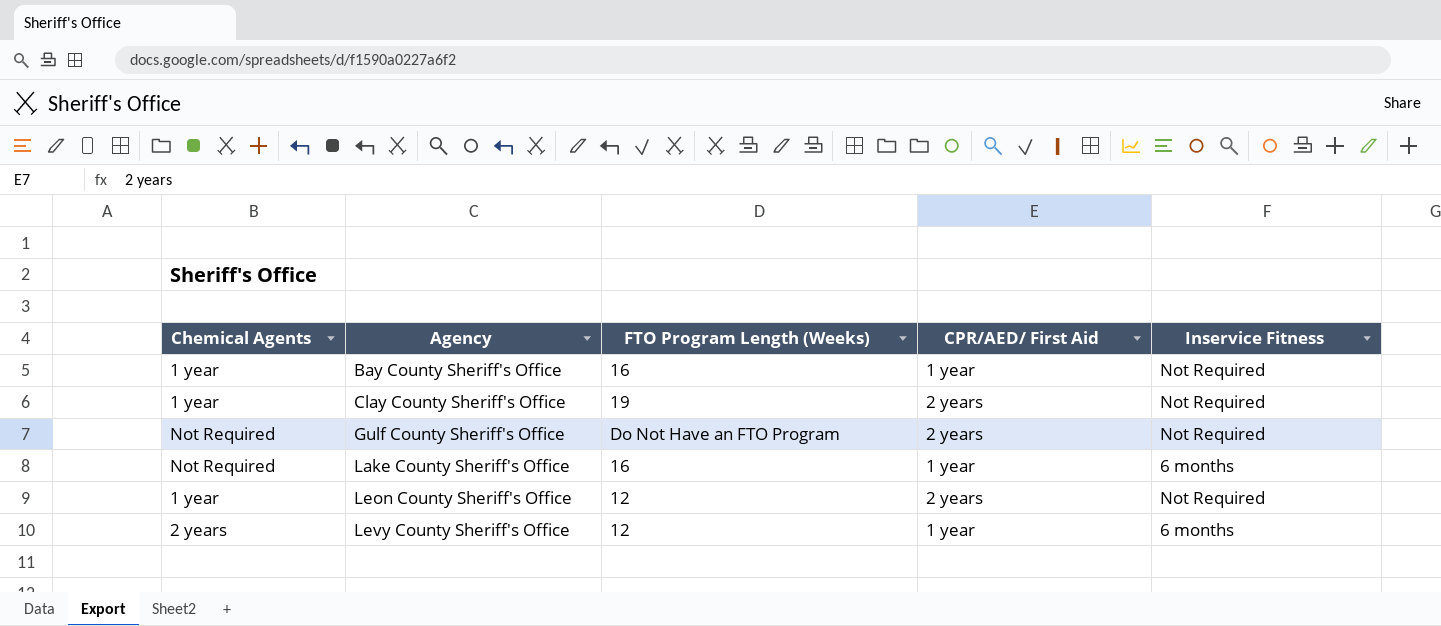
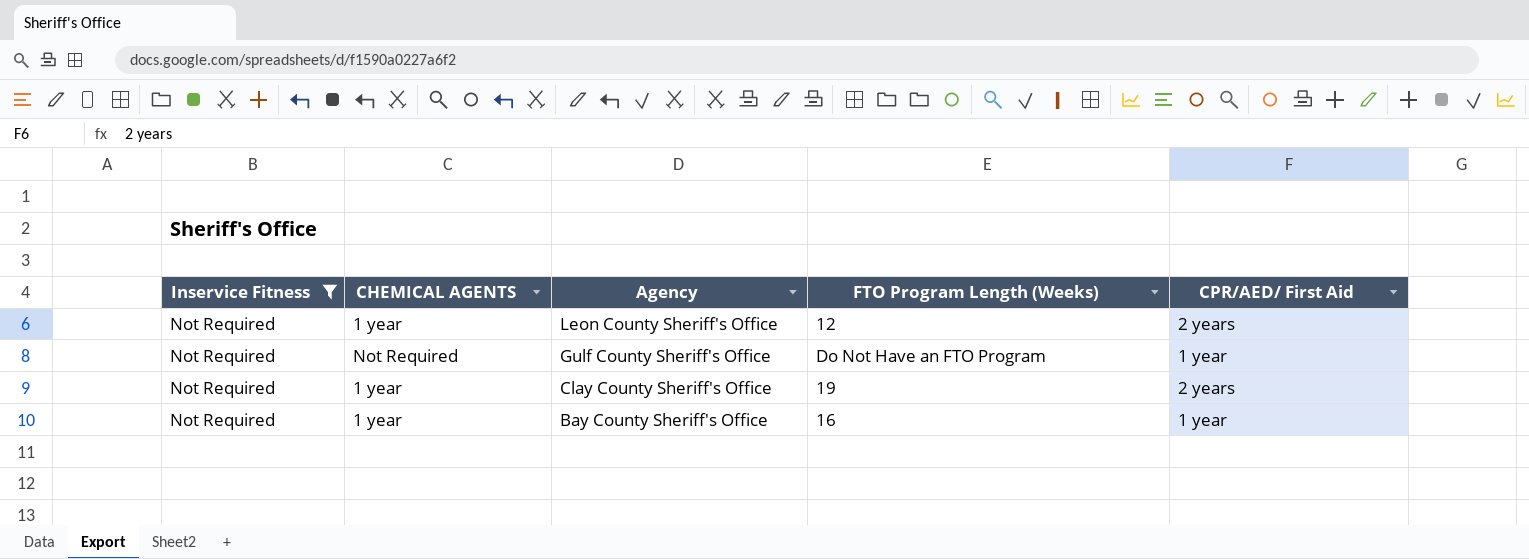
filter: none -> Inservice Fitness = Not Required
row order: Agency ascending -> Agency descending
column Inservice Fitness | position: 5 -> 1
column name: Chemical Agents -> CHEMICAL AGENTS
Gulf County Sheriff's Office | CPR/AED/ First Aid: 2 years -> 1 year

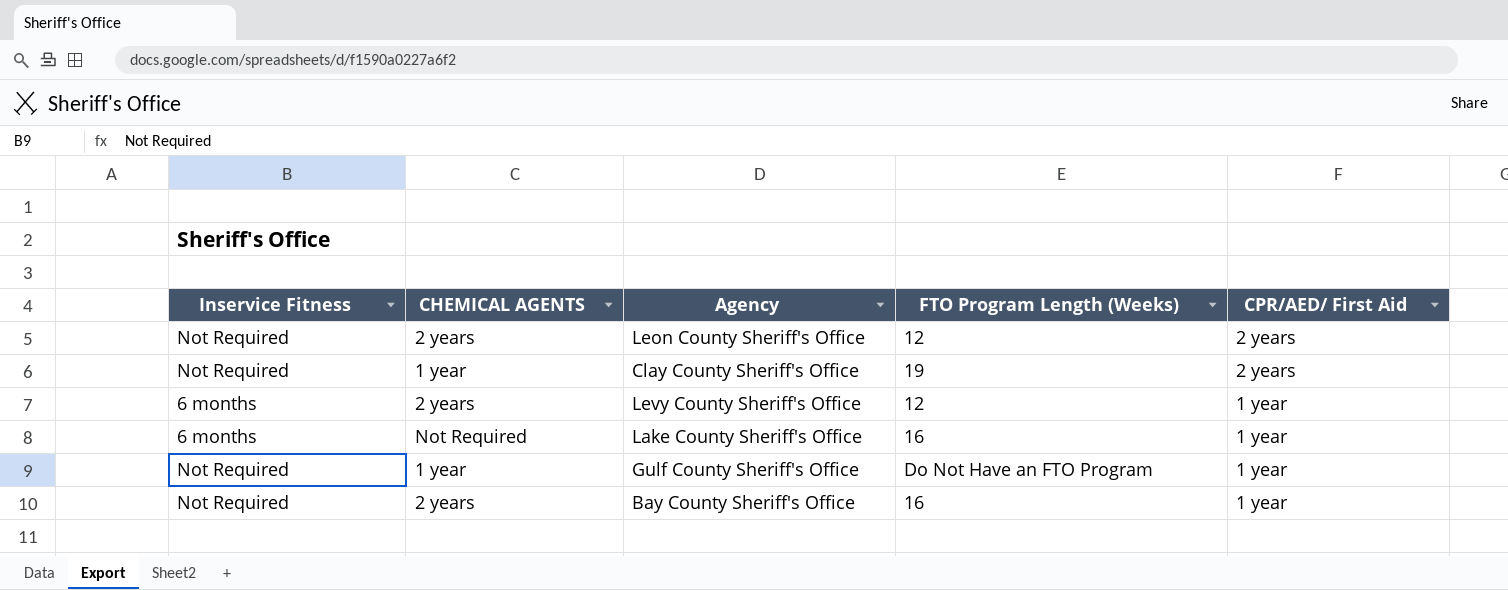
filter: Inservice Fitness = Not Required -> none
row order: Agency descending -> CPR/AED/ First Aid descending
Leon County Sheriff's Office | CHEMICAL AGENTS: 1 year -> 2 years
Gulf County Sheriff's Office | CHEMICAL AGENTS: Not Required -> 1 year
Bay County Sheriff's Office | CHEMICAL AGENTS: 1 year -> 2 years

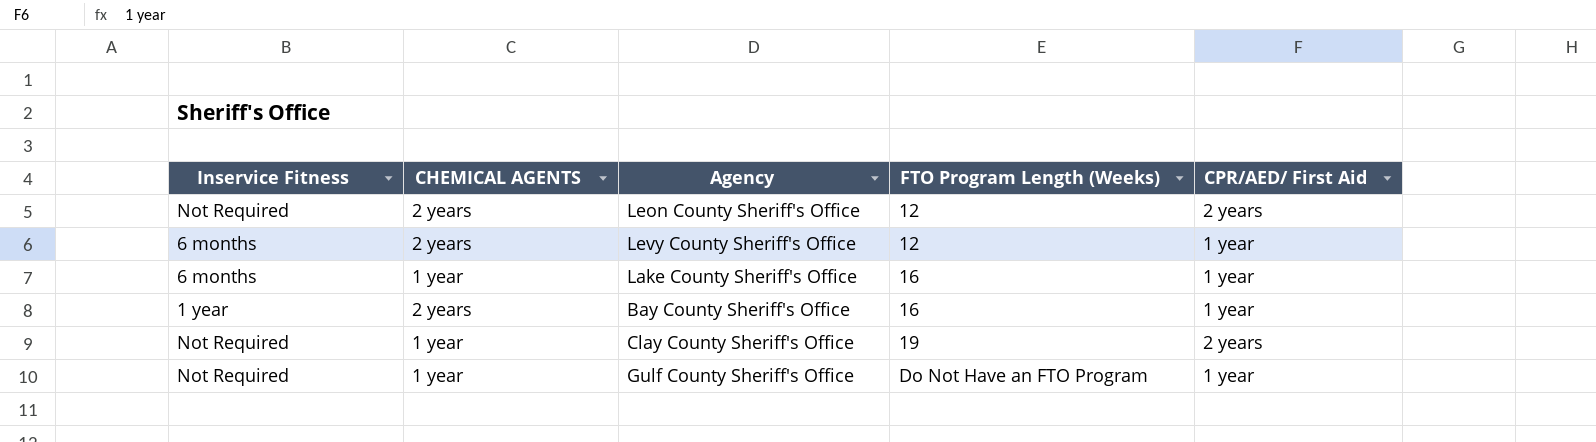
row order: CPR/AED/ First Aid descending -> FTO Program Length (Weeks) ascending
Lake County Sheriff's Office | CHEMICAL AGENTS: Not Required -> 1 year
Bay County Sheriff's Office | Inservice Fitness: Not Required -> 1 year

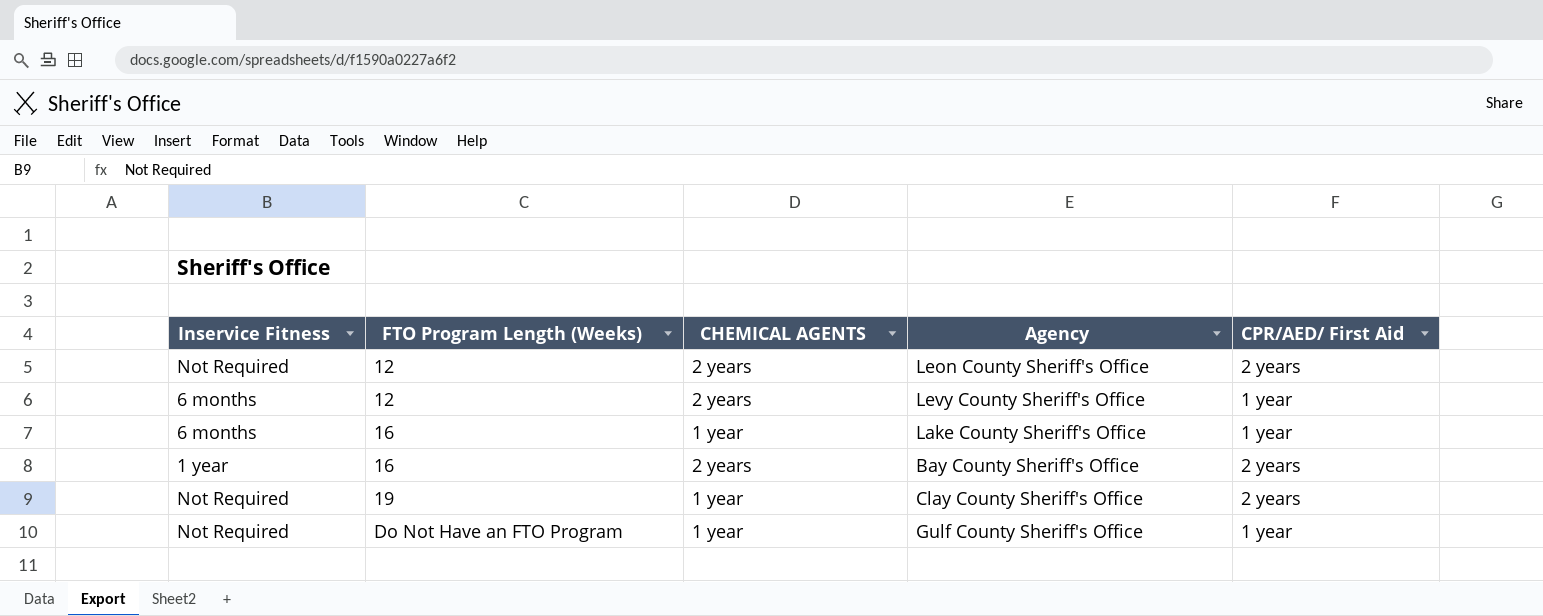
column FTO Program Length (Weeks) | position: 4 -> 2
Bay County Sheriff's Office | CPR/AED/ First Aid: 1 year -> 2 years

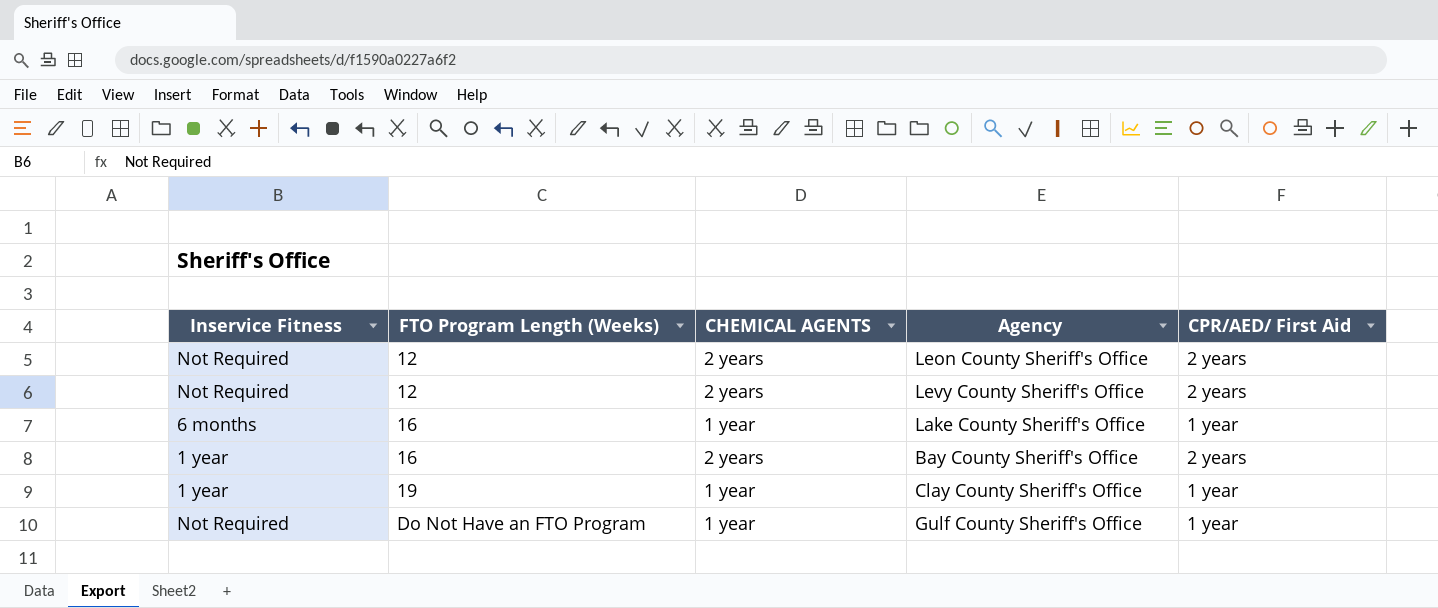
Levy County Sheriff's Office | Inservice Fitness: 6 months -> Not Required
Levy County Sheriff's Office | CPR/AED/ First Aid: 1 year -> 2 years
Clay County Sheriff's Office | Inservice Fitness: Not Required -> 1 year
Clay County Sheriff's Office | CPR/AED/ First Aid: 2 years -> 1 year

